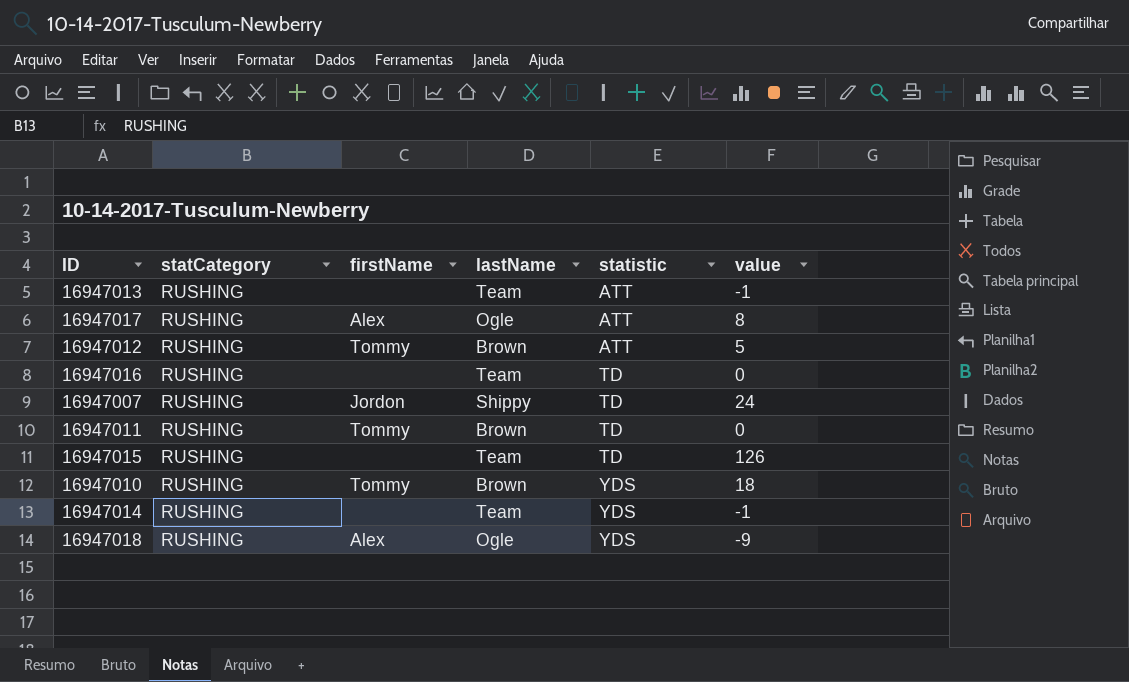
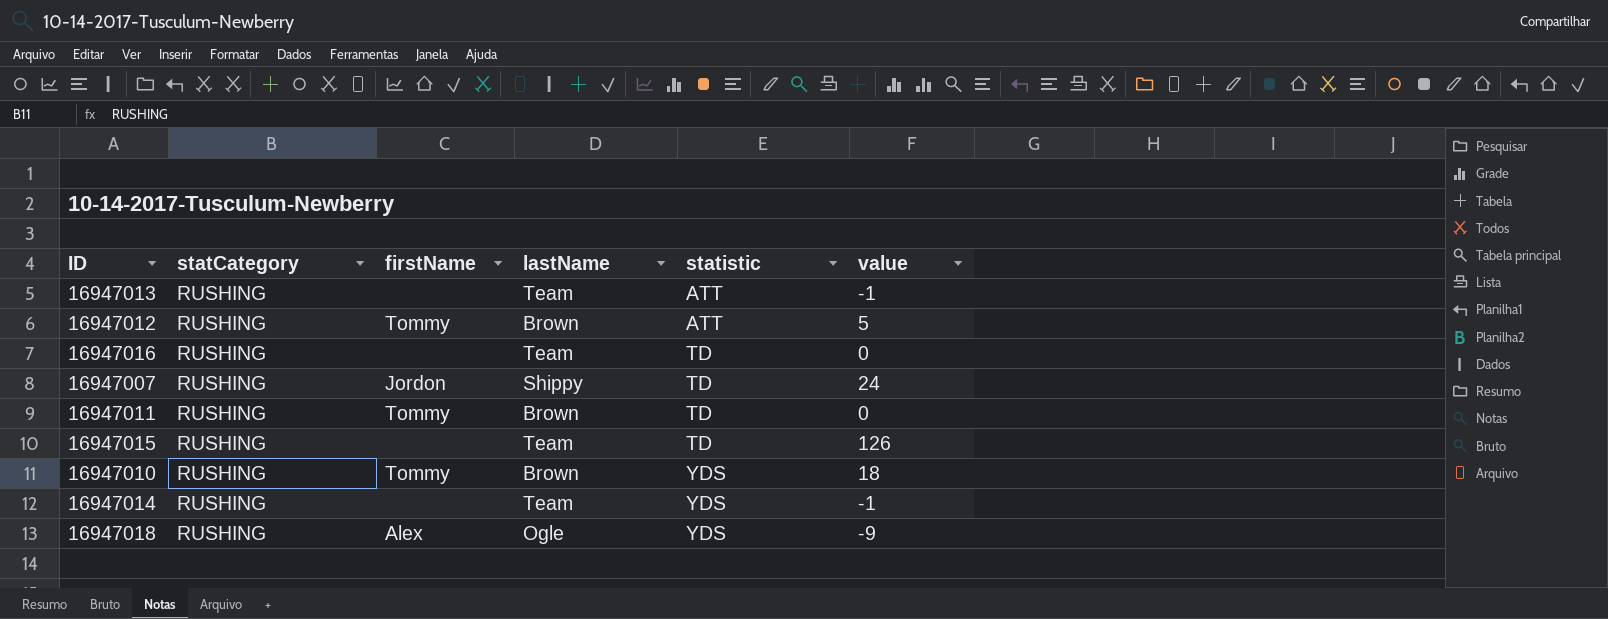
row 16947017: RUSHING | Alex | Ogle | ATT | 8 -> none

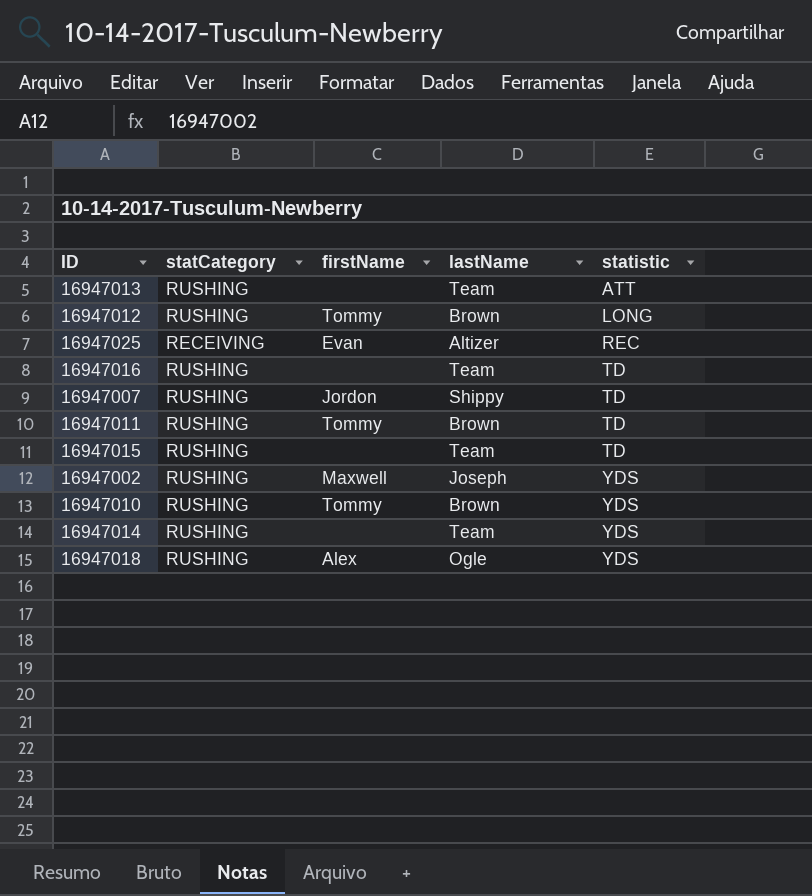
column value | position: 6 -> none
16947012 | statistic: ATT -> LONG
row 16947025: none -> RECEIVING | Evan | Altizer | REC
row 16947002: none -> RUSHING | Maxwell | Joseph | YDS

